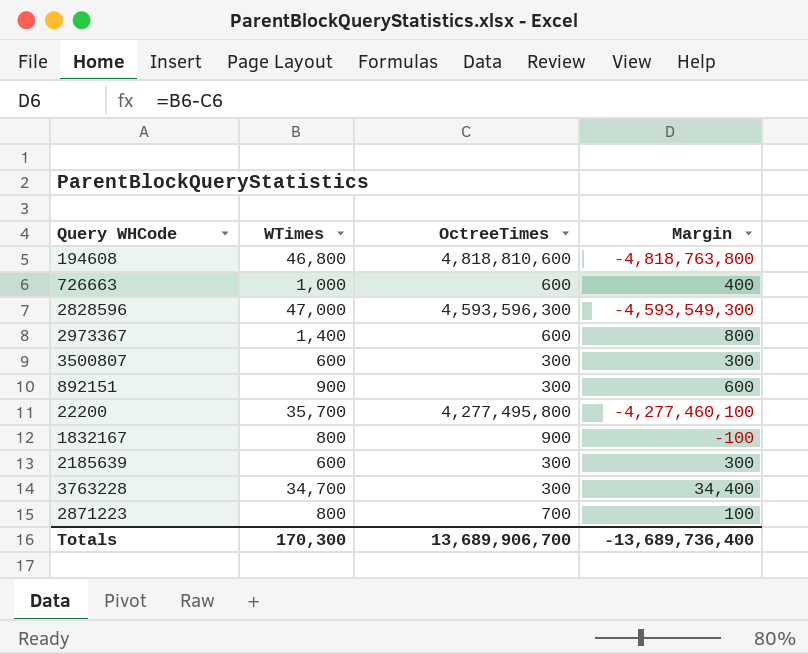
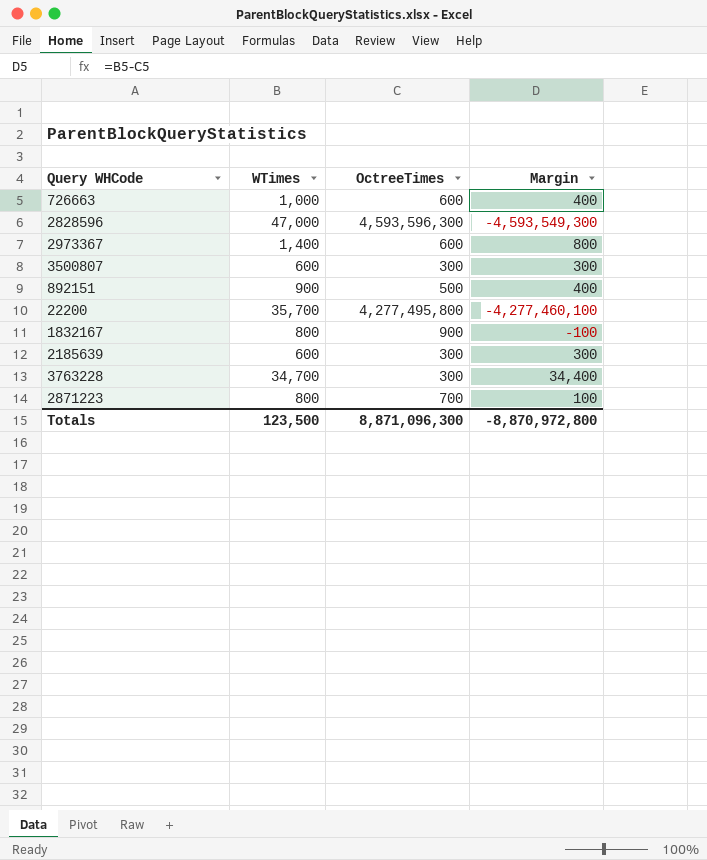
row 194608: 46,800 | 4,818,810,600 | -4,818,763,800 -> none
892151 | OctreeTimes: 300 -> 500
892151 | Margin: 600 -> 400
Totals | WTimes: 170,300 -> 123,500
Totals | OctreeTimes: 13,689,906,700 -> 8,871,096,300
Totals | Margin: -13,689,736,400 -> -8,870,972,800

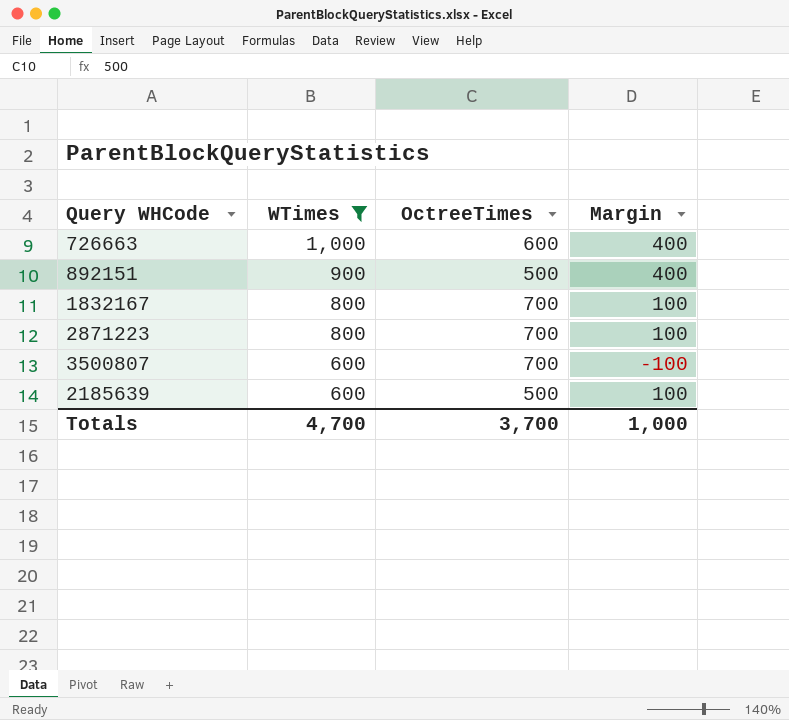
filter: none -> WTimes <= 1,000
row order: none -> WTimes descending
1832167 | OctreeTimes: 900 -> 700
1832167 | Margin: -100 -> 100
3500807 | OctreeTimes: 300 -> 700
3500807 | Margin: 300 -> -100
2185639 | OctreeTimes: 300 -> 500
2185639 | Margin: 300 -> 100
Totals | WTimes: 123,500 -> 4,700
Totals | OctreeTimes: 8,871,096,300 -> 3,700
Totals | Margin: -8,870,972,800 -> 1,000

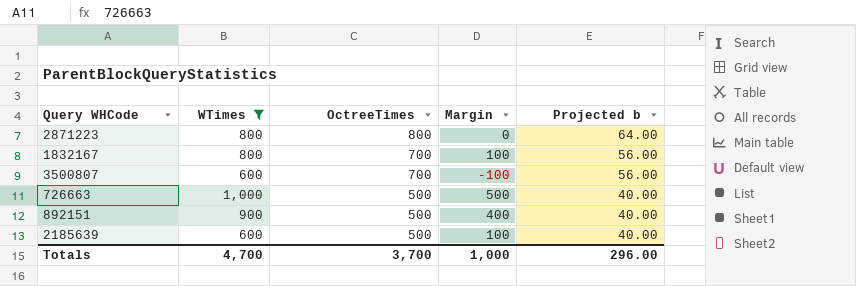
row order: WTimes descending -> OctreeTimes descending
column Projected b | formula: none -> [OctreeTimes] * 0.08
2871223 | OctreeTimes: 700 -> 800
2871223 | Margin: 100 -> 0
726663 | OctreeTimes: 600 -> 500
726663 | Margin: 400 -> 500

